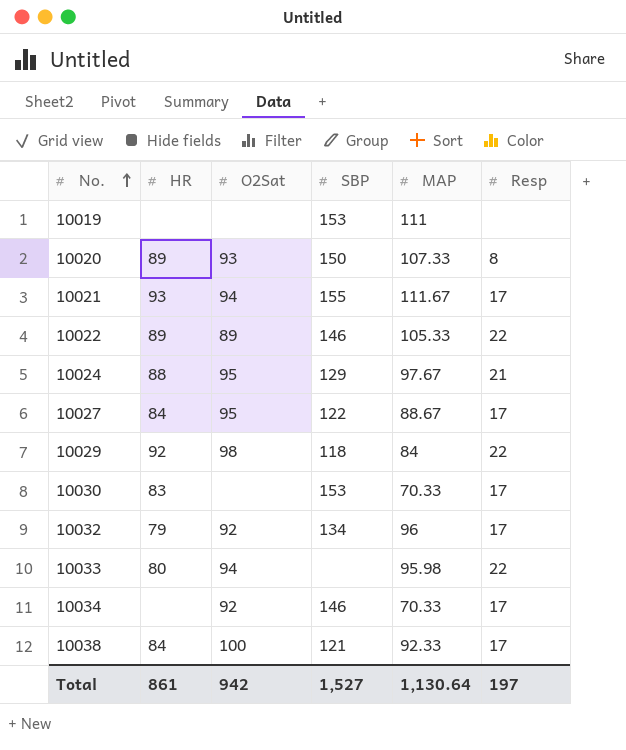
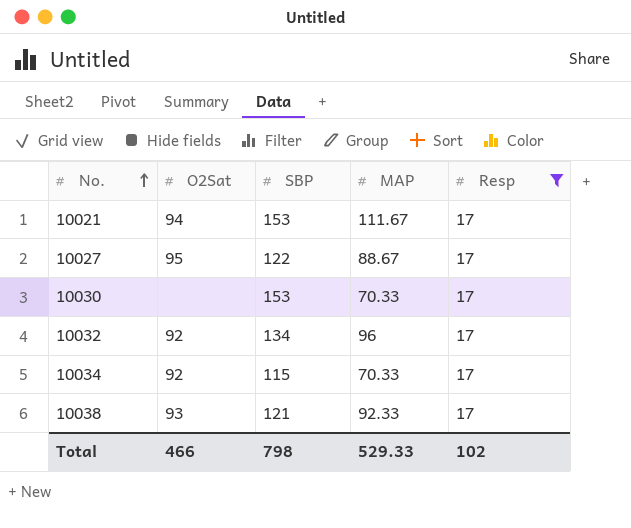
filter: none -> Resp = 17
column HR | position: 2 -> none
10021 | SBP: 155 -> 153
10034 | SBP: 146 -> 115
10038 | O2Sat: 100 -> 93
Total | O2Sat: 942 -> 466
Total | SBP: 1,527 -> 798
Total | MAP: 1,130.64 -> 529.33
Total | Resp: 197 -> 102

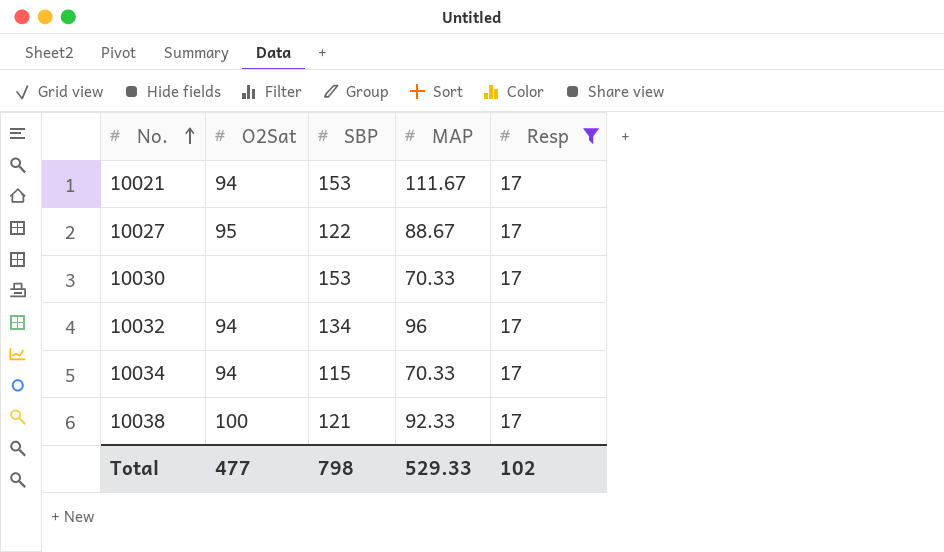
10032 | O2Sat: 92 -> 94
10034 | O2Sat: 92 -> 94
10038 | O2Sat: 93 -> 100
Total | O2Sat: 466 -> 477

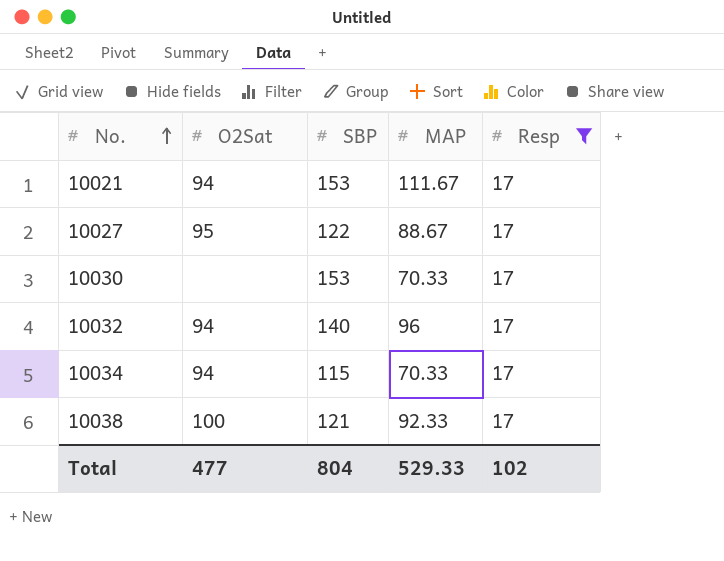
10032 | SBP: 134 -> 140
Total | SBP: 798 -> 804

